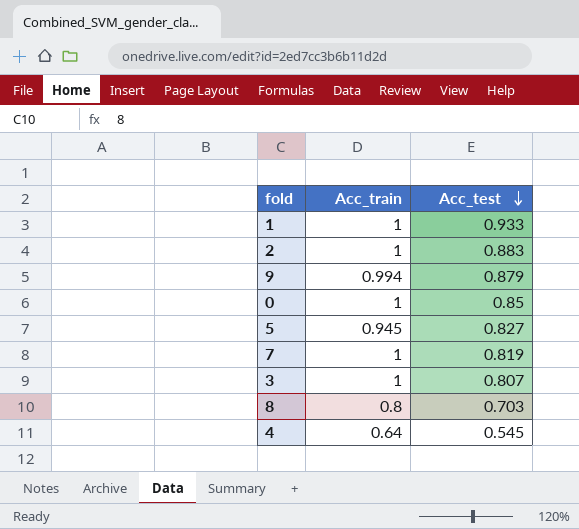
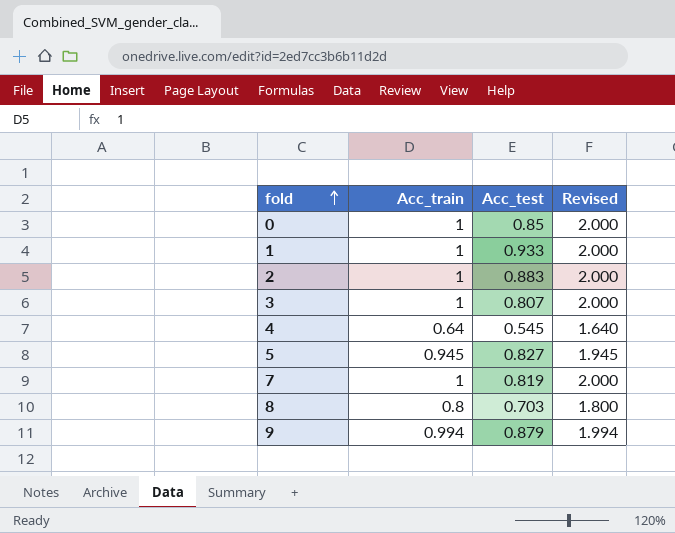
row order: Acc_test descending -> fold ascending
column Revised | formula: none -> [Acc_train] + 1

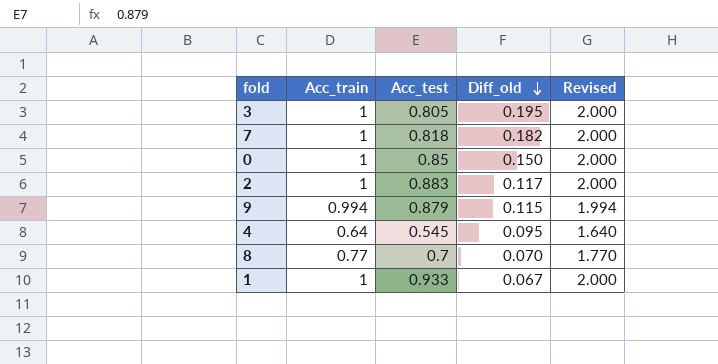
row order: fold ascending -> Diff_old descending
column Diff_old | formula: none -> [Acc_train] - [Acc_test]
row 5: 0.945 | 0.827 | 1.945 -> none
3 | Acc_test: 0.807 -> 0.805
7 | Acc_test: 0.819 -> 0.818
8 | Acc_train: 0.8 -> 0.77
8 | Acc_test: 0.703 -> 0.7
8 | Revised: 1.800 -> 1.770

